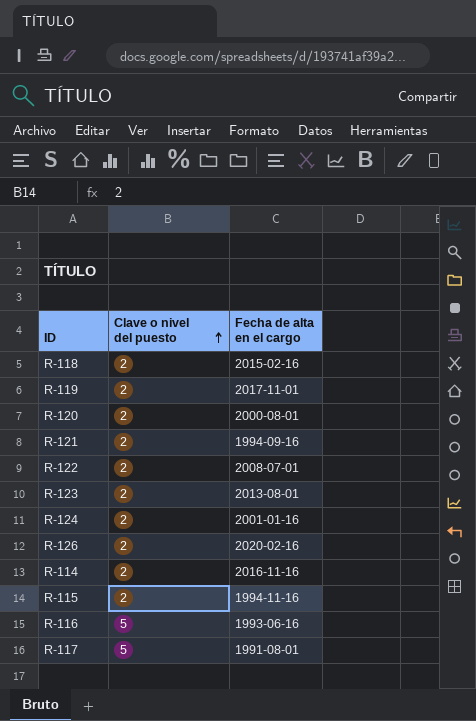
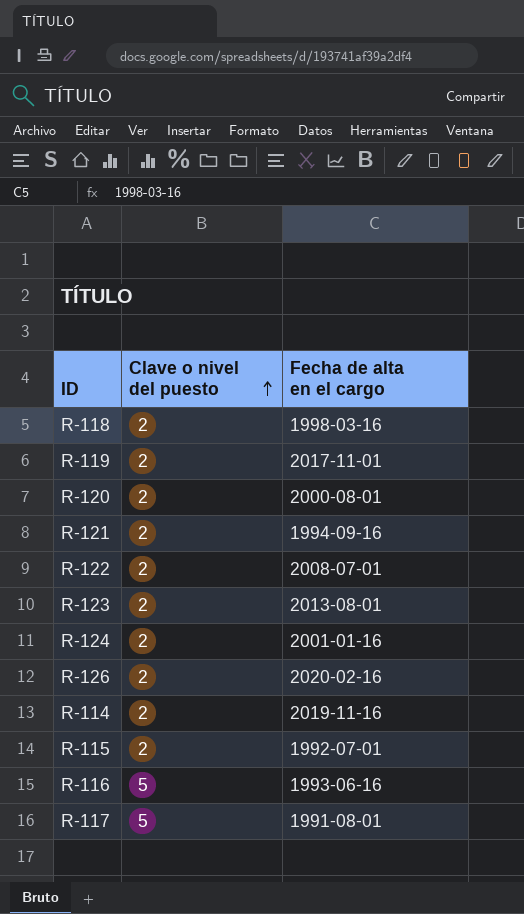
R-118 | Fecha de alta en el cargo: 2015-02-16 -> 1998-03-16
R-114 | Fecha de alta en el cargo: 2016-11-16 -> 2019-11-16
R-115 | Fecha de alta en el cargo: 1994-11-16 -> 1992-07-01

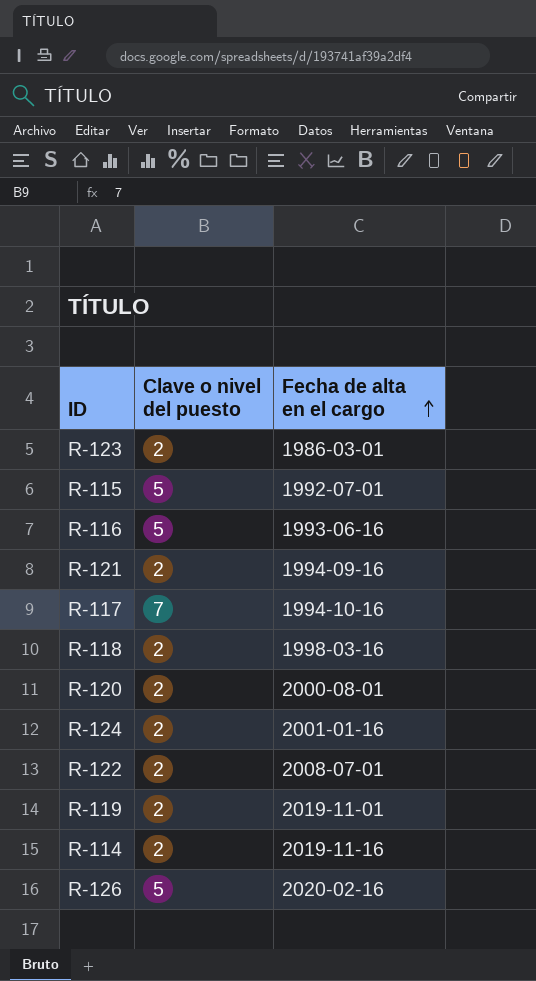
row order: Clave o nivel del puesto ascending -> Fecha de alta en el cargo ascending
R-123 | Fecha de alta en el cargo: 2013-08-01 -> 1986-03-01
R-115 | Clave o nivel del puesto: 2 -> 5
R-117 | Clave o nivel del puesto: 5 -> 7
R-117 | Fecha de alta en el cargo: 1991-08-01 -> 1994-10-16
R-119 | Fecha de alta en el cargo: 2017-11-01 -> 2019-11-01
R-126 | Clave o nivel del puesto: 2 -> 5

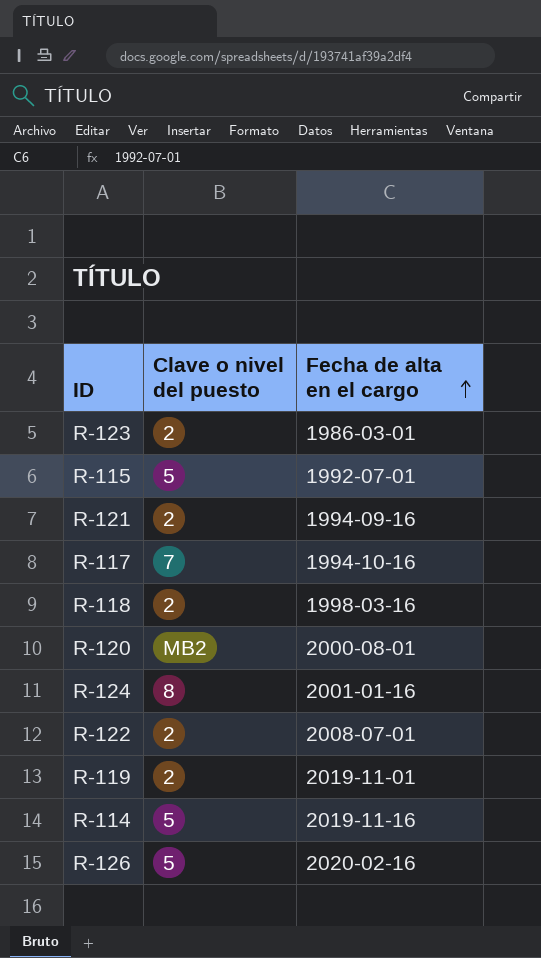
row R-116: 5 | 1993-06-16 -> none
R-120 | Clave o nivel del puesto: 2 -> MB2
R-124 | Clave o nivel del puesto: 2 -> 8
R-114 | Clave o nivel del puesto: 2 -> 5

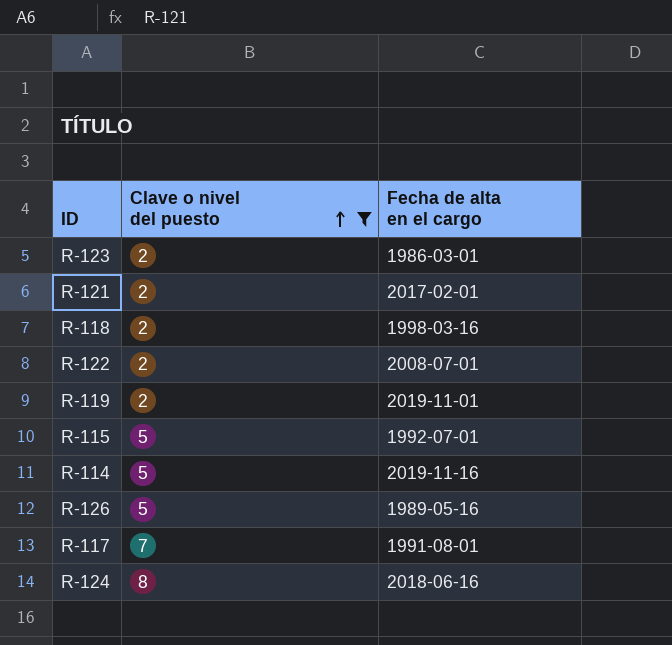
filter: none -> Clave o nivel del puesto != MB2
row order: Fecha de alta en el cargo ascending -> Clave o nivel del puesto ascending
R-121 | Fecha de alta en el cargo: 1994-09-16 -> 2017-02-01
R-126 | Fecha de alta en el cargo: 2020-02-16 -> 1989-05-16
R-117 | Fecha de alta en el cargo: 1994-10-16 -> 1991-08-01
R-124 | Fecha de alta en el cargo: 2001-01-16 -> 2018-06-16

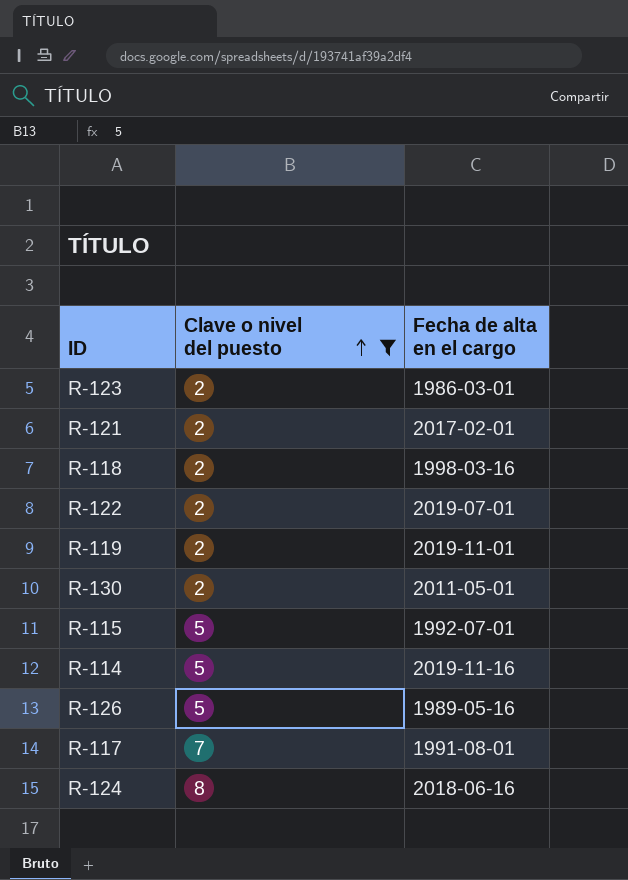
R-122 | Fecha de alta en el cargo: 2008-07-01 -> 2019-07-01
row R-130: none -> 2 | 2011-05-01

